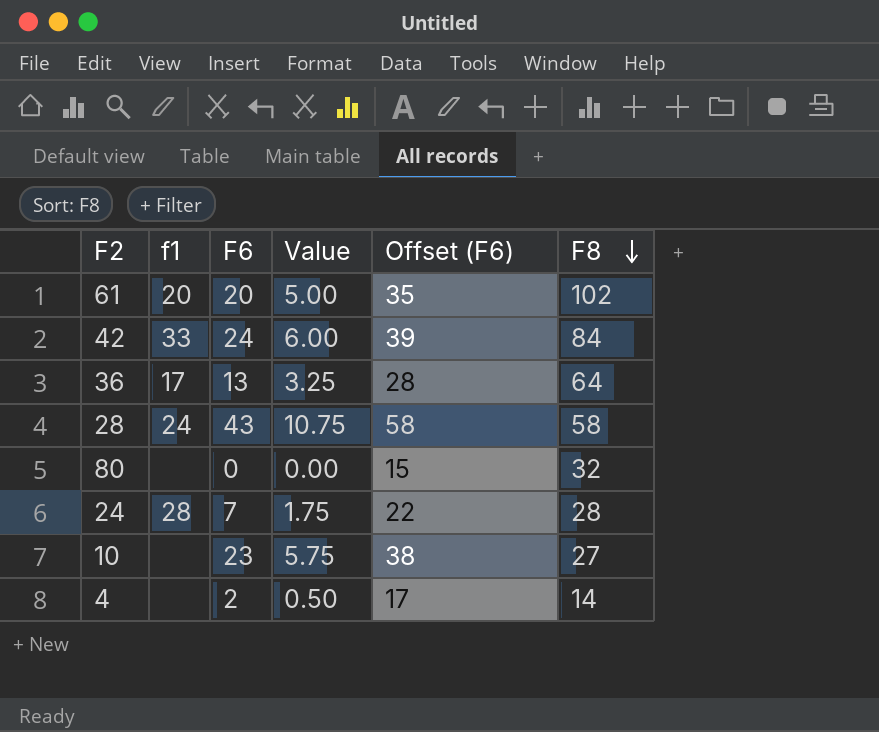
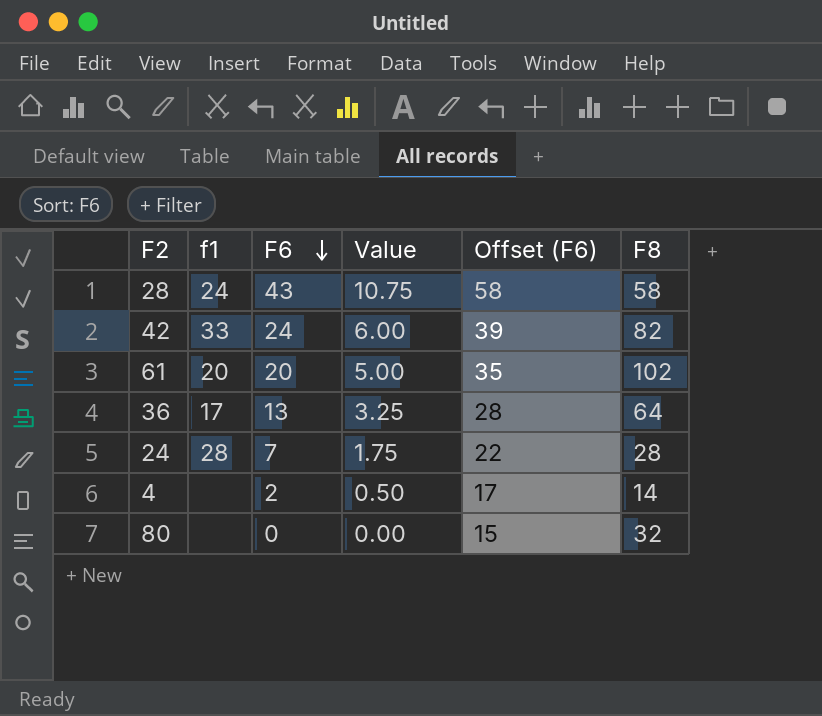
row order: F8 descending -> F6 descending
row 10: none | 23 | 5.75 | 38 | 27 -> none
42 | F8: 84 -> 82

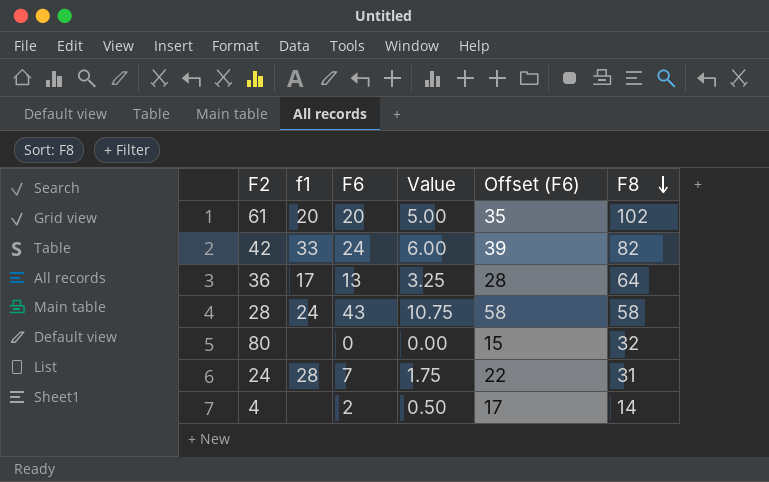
row order: F6 descending -> F8 descending
24 | F8: 28 -> 31

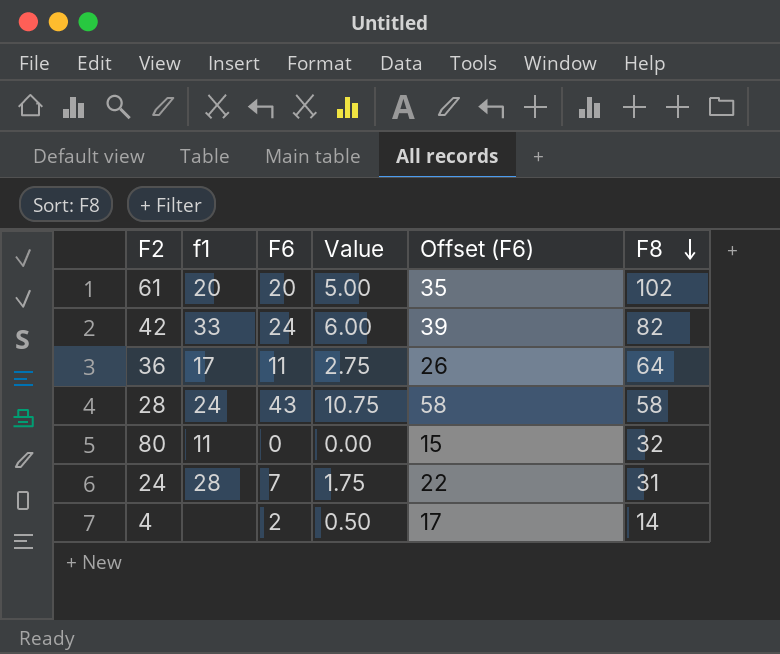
36 | F6: 13 -> 11
36 | Value: 3.25 -> 2.75
36 | Offset (F6): 28 -> 26
80 | f1: none -> 11

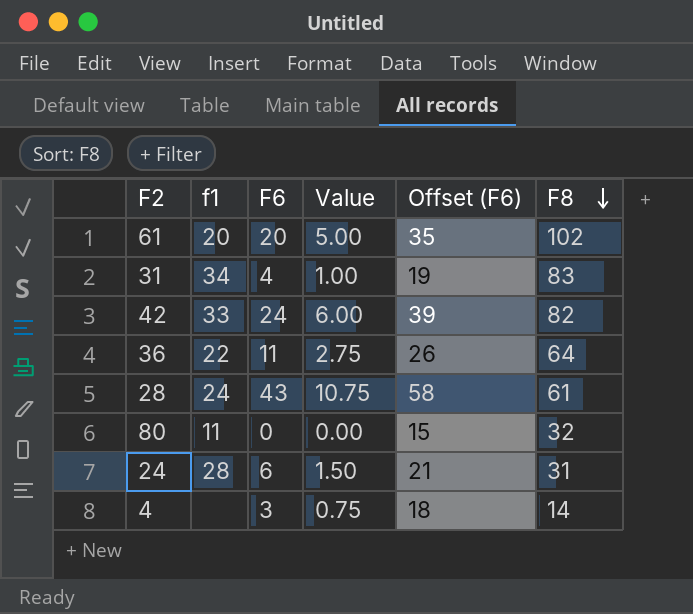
row 31: none -> 34 | 4 | 1.00 | 19 | 83
36 | f1: 17 -> 22
28 | F8: 58 -> 61
24 | F6: 7 -> 6
24 | Value: 1.75 -> 1.50
24 | Offset (F6): 22 -> 21
4 | F6: 2 -> 3
4 | Value: 0.50 -> 0.75
4 | Offset (F6): 17 -> 18

